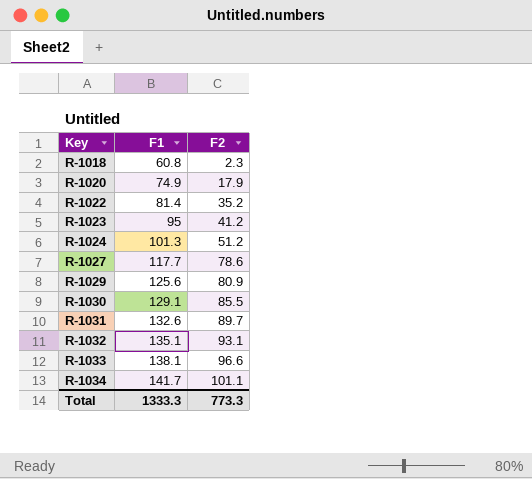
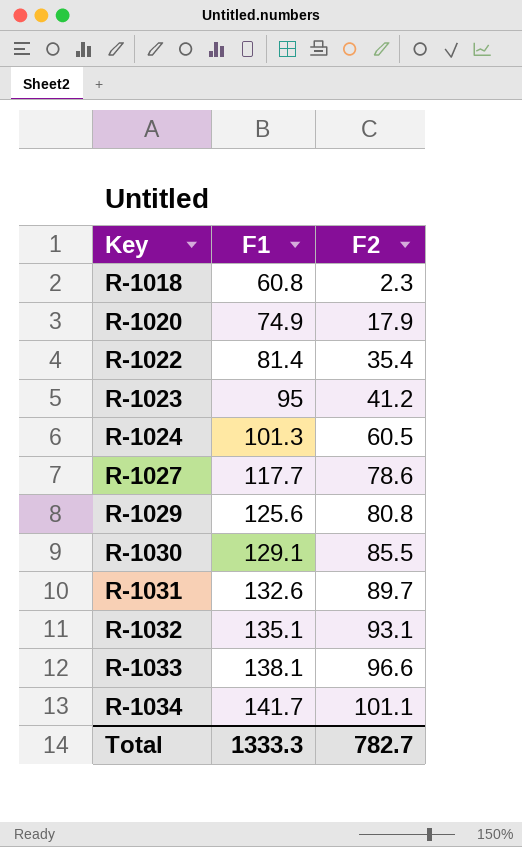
R-1022 | F2: 35.2 -> 35.4
R-1024 | F2: 51.2 -> 60.5
R-1029 | F2: 80.9 -> 80.8
Total | F2: 773.3 -> 782.7

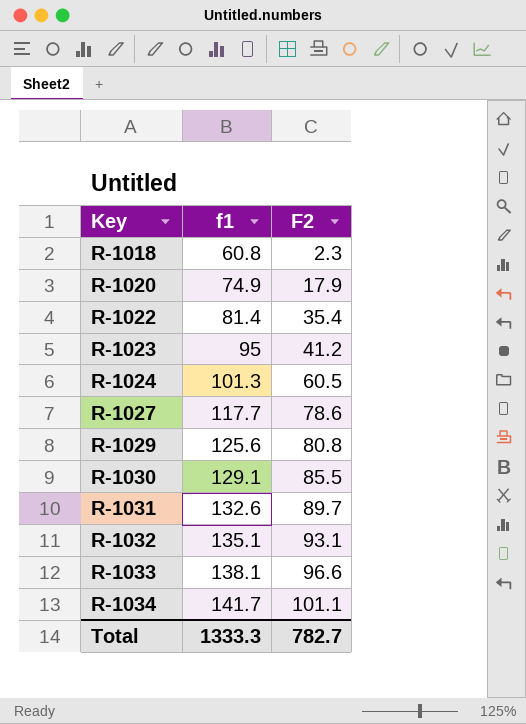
column name: F1 -> f1

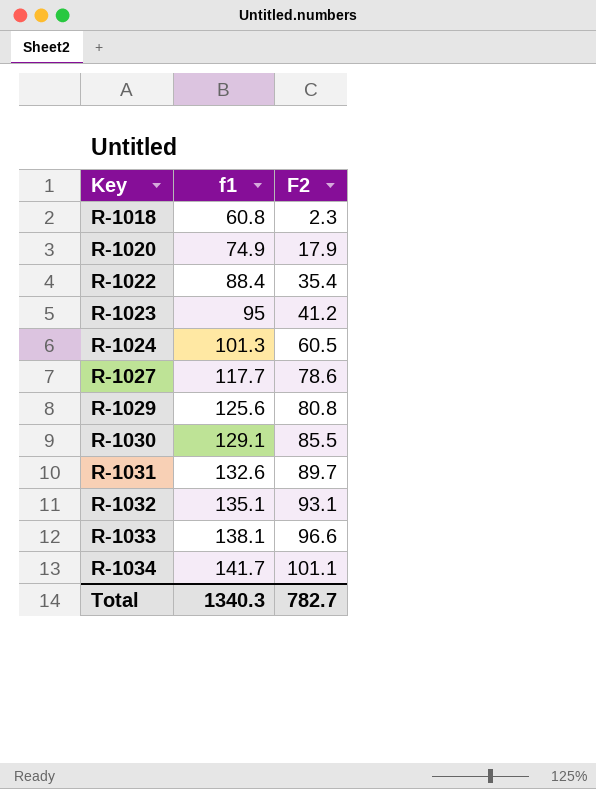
R-1022 | f1: 81.4 -> 88.4
Total | f1: 1333.3 -> 1340.3

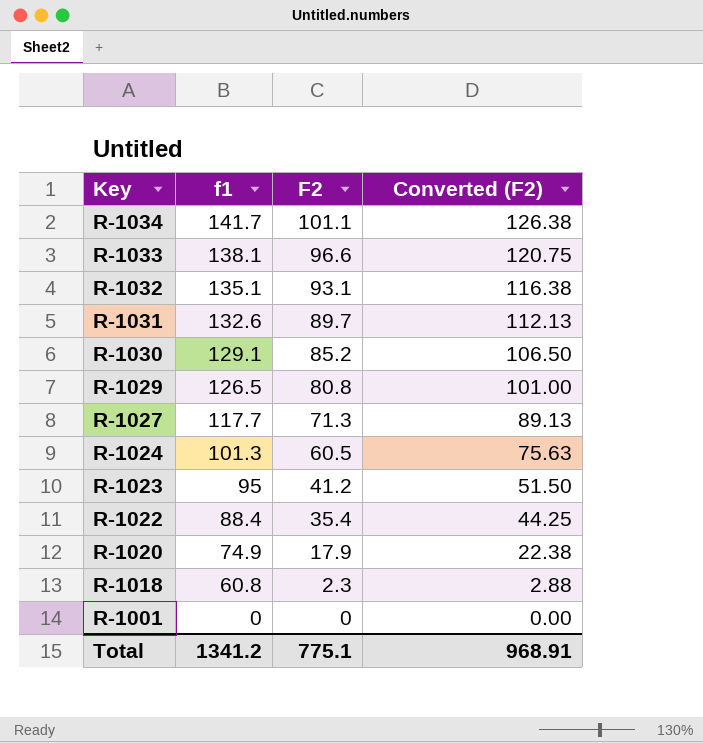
row order: Key ascending -> Key descending
column Converted (F2) | formula: none -> [F2] * 1.25
R-1030 | F2: 85.5 -> 85.2
R-1029 | f1: 125.6 -> 126.5
R-1027 | F2: 78.6 -> 71.3
row R-1001: none -> 0 | 0 | 0.00
Total | f1: 1340.3 -> 1341.2
Total | F2: 782.7 -> 775.1

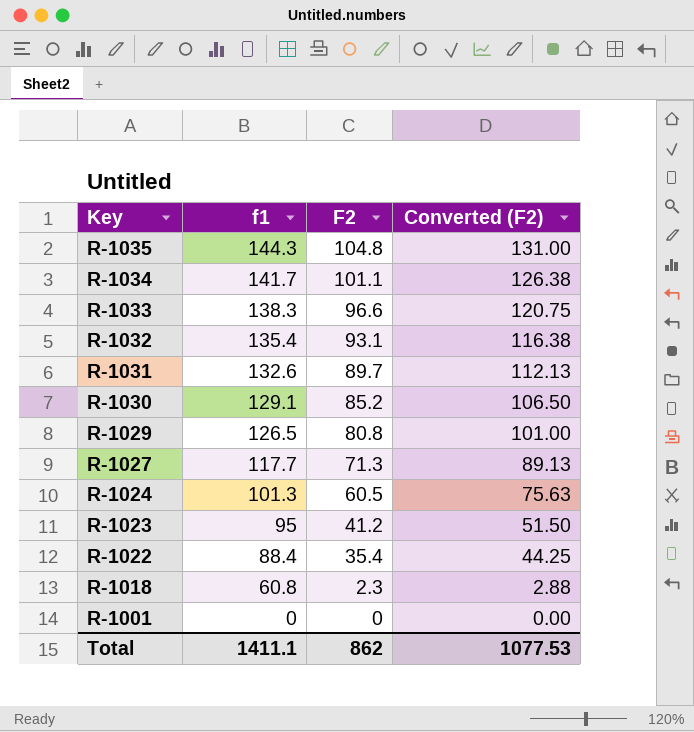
row R-1020: 74.9 | 17.9 | 22.38 -> none
row R-1035: none -> 144.3 | 104.8 | 131.00
R-1033 | f1: 138.1 -> 138.3
R-1032 | f1: 135.1 -> 135.4
Total | f1: 1341.2 -> 1411.1
Total | F2: 775.1 -> 862
Total | Converted (F2): 968.91 -> 1077.53

